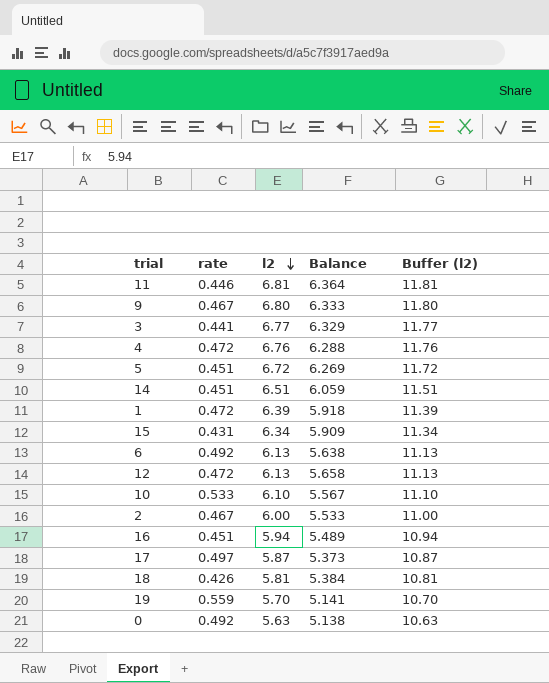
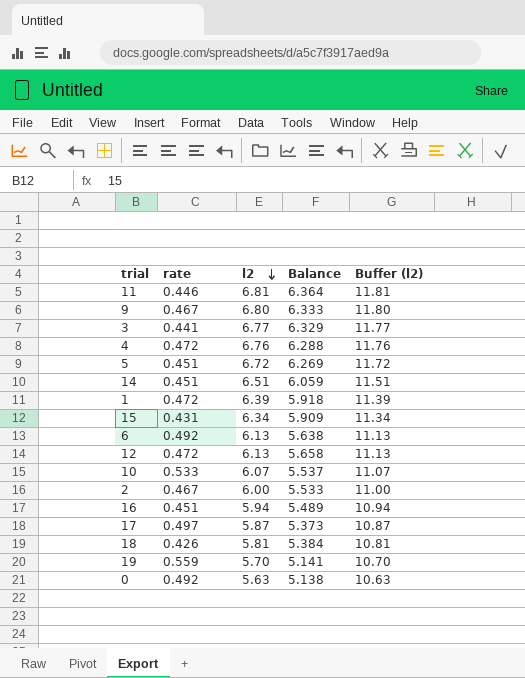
10 | l2: 6.10 -> 6.07
10 | Balance: 5.567 -> 5.537
10 | Buffer (l2): 11.10 -> 11.07

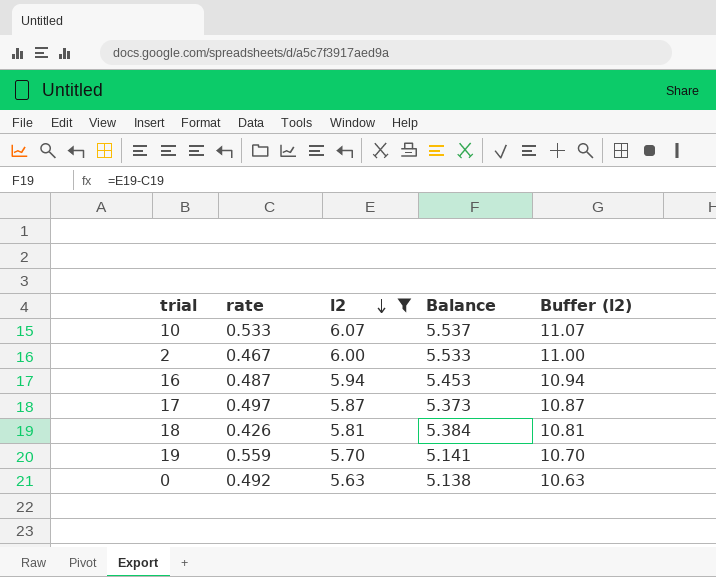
filter: none -> l2 <= 6.07
16 | rate: 0.451 -> 0.487
16 | Balance: 5.489 -> 5.453

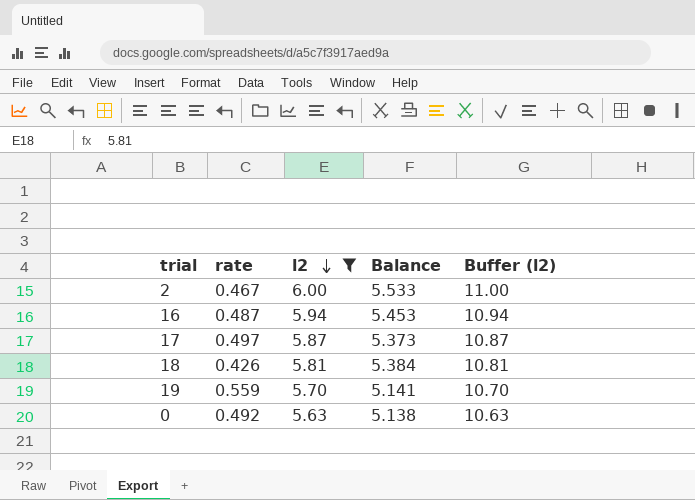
row 10: 0.533 | 6.07 | 5.537 | 11.07 -> none

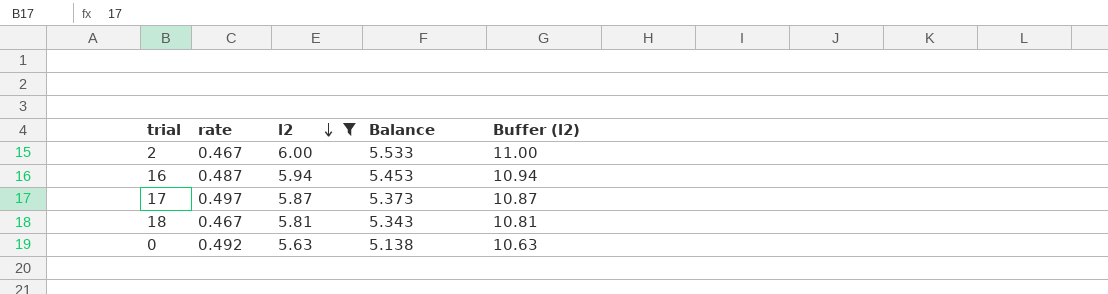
row 19: 0.559 | 5.70 | 5.141 | 10.70 -> none
18 | rate: 0.426 -> 0.467
18 | Balance: 5.384 -> 5.343

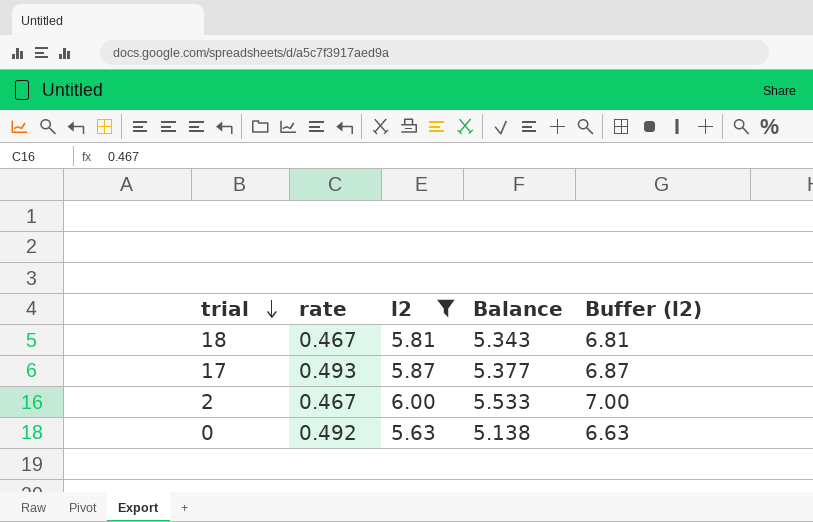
row order: l2 descending -> trial descending
column Buffer (l2) | formula: [l2] + 5 -> [l2] + 1
row 16: 0.487 | 5.94 | 5.453 | 10.94 -> none
17 | rate: 0.497 -> 0.493
17 | Balance: 5.373 -> 5.377

